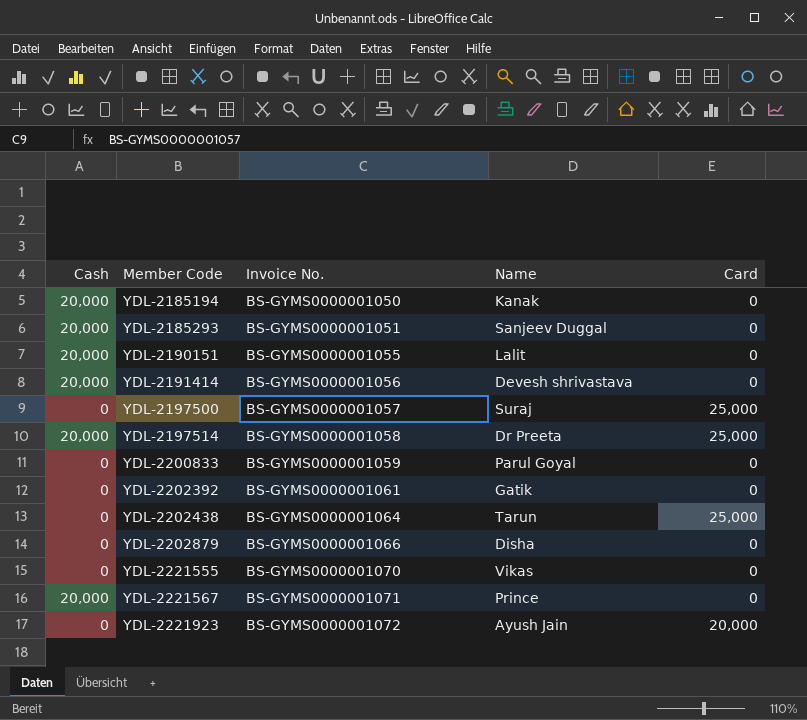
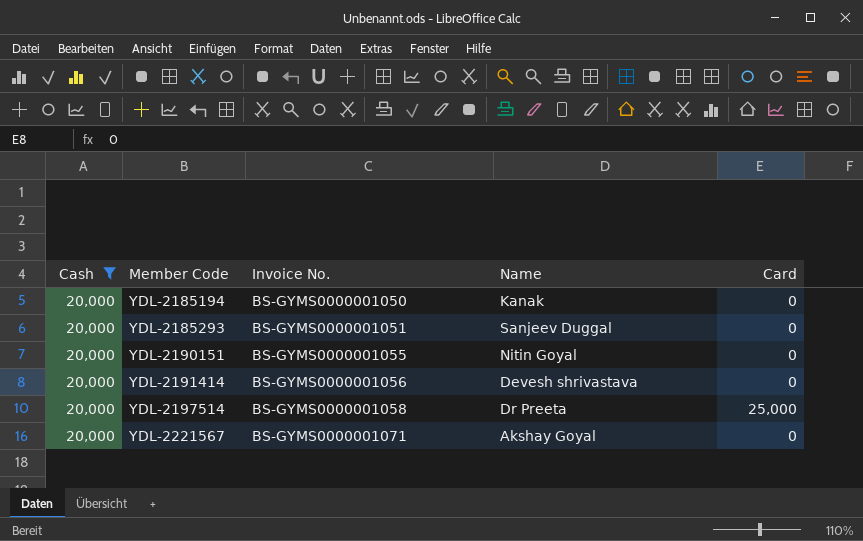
filter: none -> Cash = 20,000
YDL-2190151 | Name: Lalit -> Nitin Goyal
YDL-2221567 | Name: Prince -> Akshay Goyal

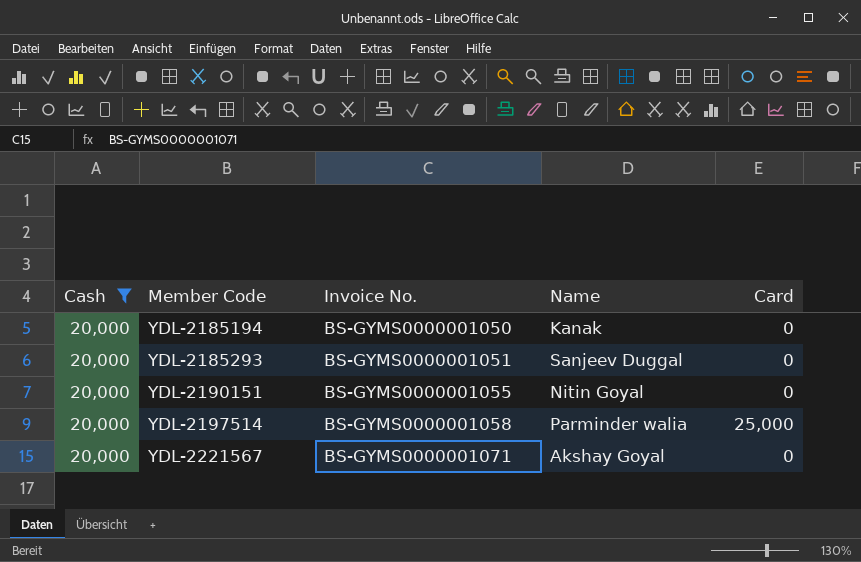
row YDL-2191414: 20,000 | BS-GYMS0000001056 | Devesh shrivastava | 0 -> none
YDL-2197514 | Name: Dr Preeta -> Parminder walia

